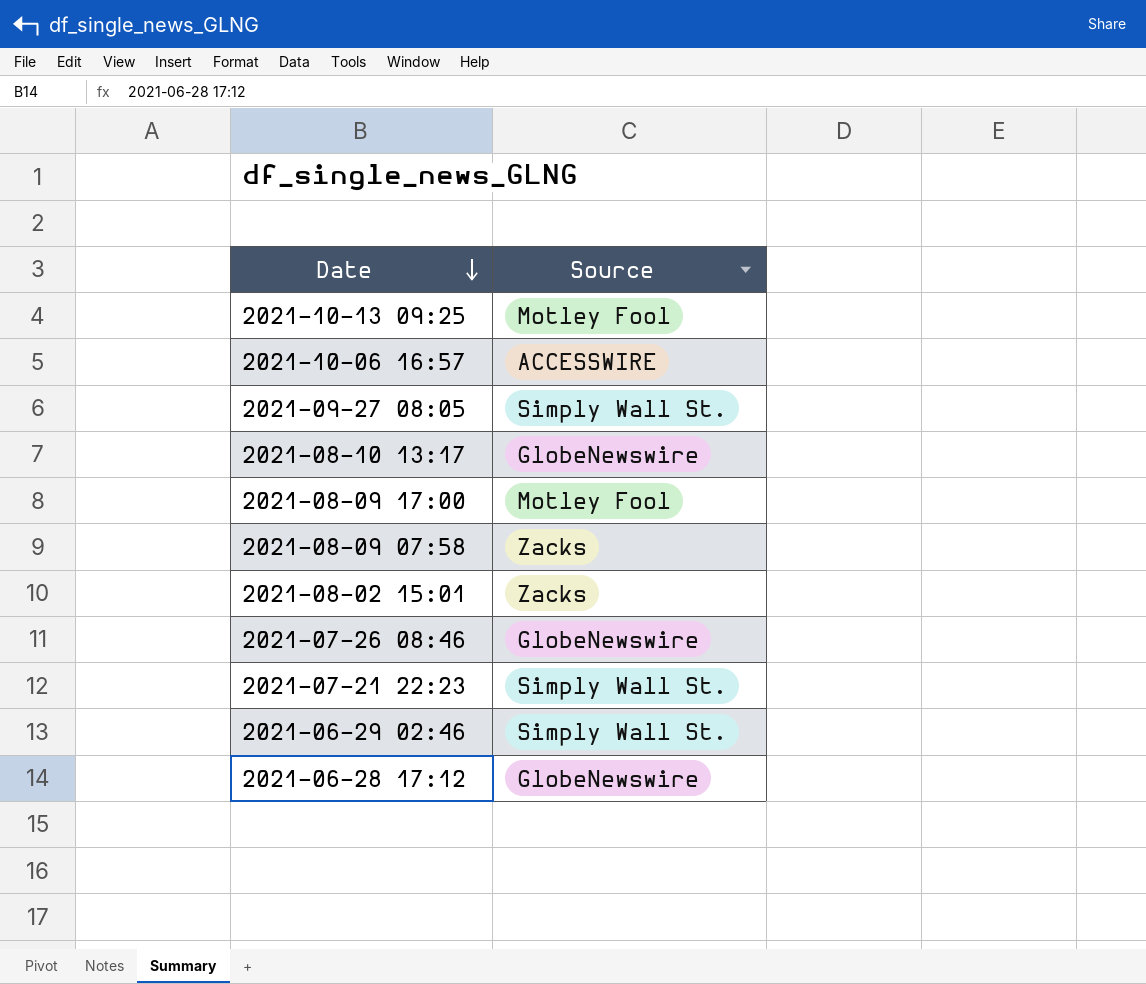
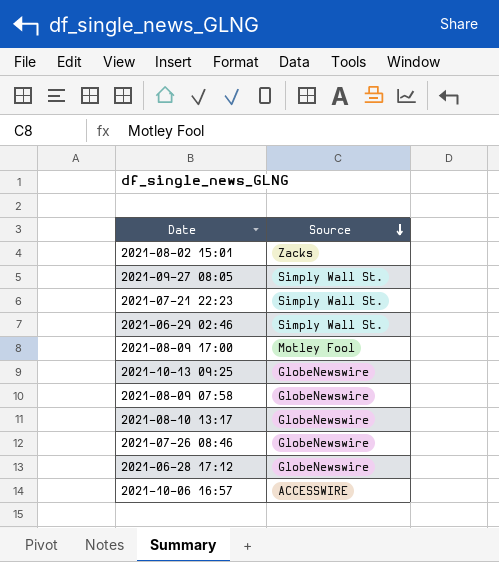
row order: Date descending -> Source descending
2021-10-13 09:25 | Source: Motley Fool -> GlobeNewswire
2021-08-09 07:58 | Source: Zacks -> GlobeNewswire

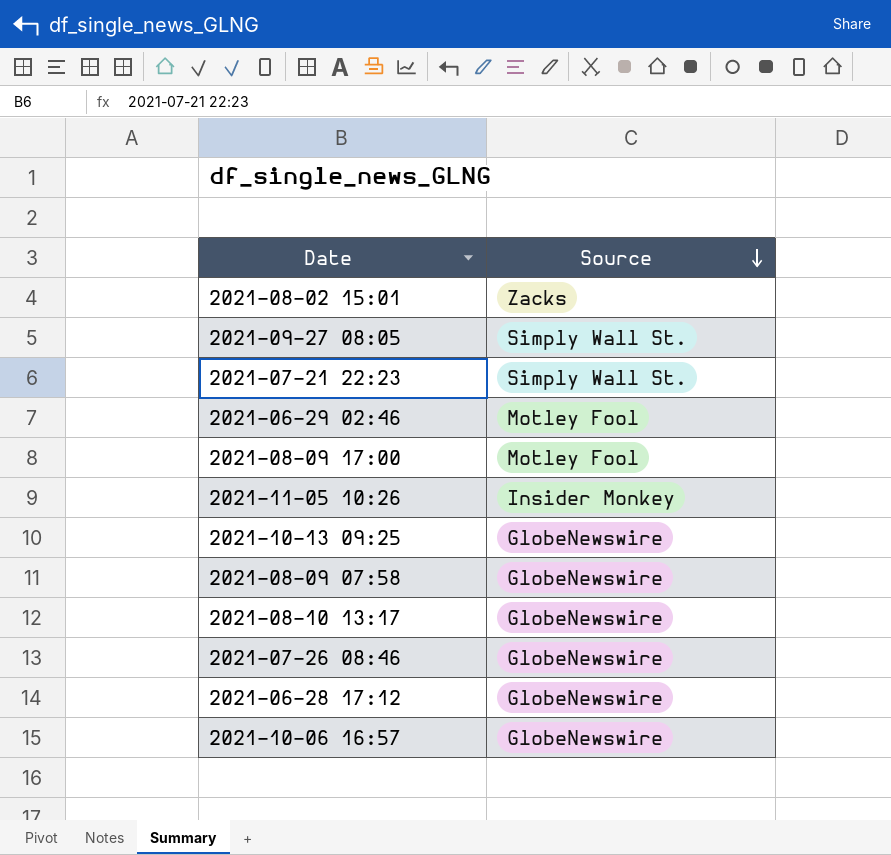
2021-06-29 02:46 | Source: Simply Wall St. -> Motley Fool
row 2021-11-05 10:26: none -> Insider Monkey
2021-10-06 16:57 | Source: ACCESSWIRE -> GlobeNewswire

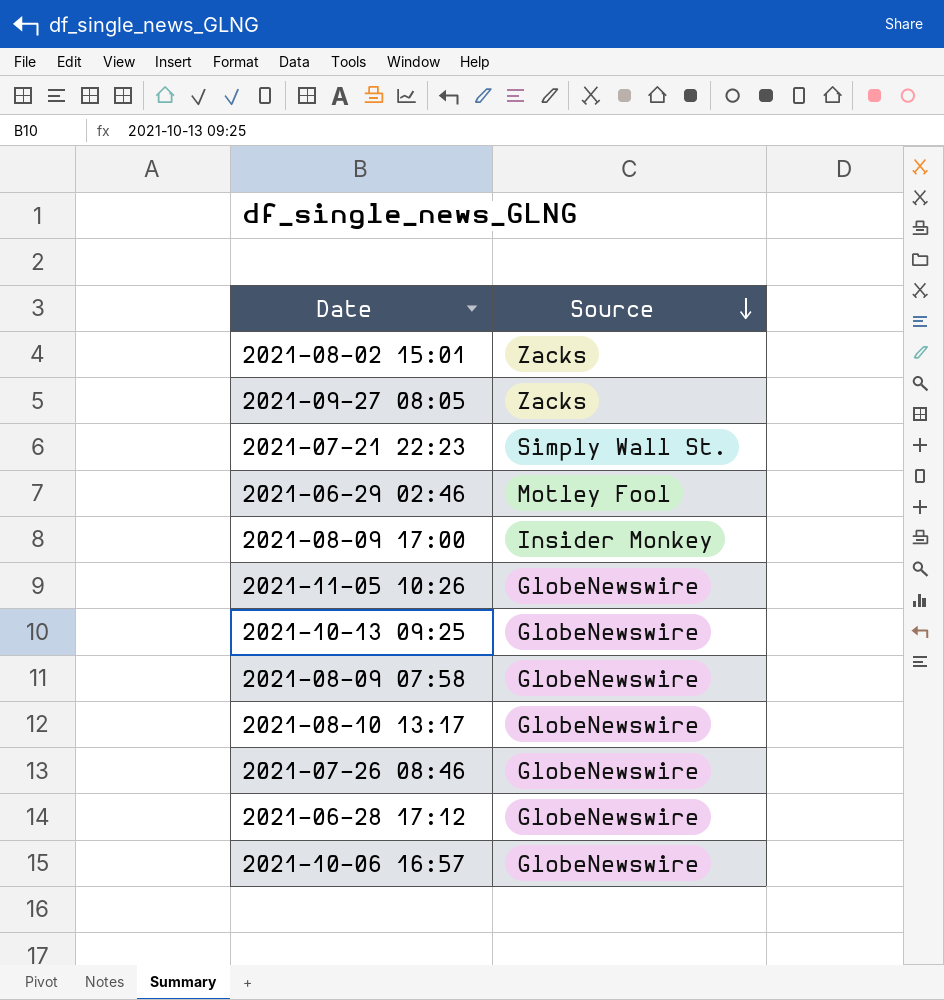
2021-09-27 08:05 | Source: Simply Wall St. -> Zacks
2021-08-09 17:00 | Source: Motley Fool -> Insider Monkey
2021-11-05 10:26 | Source: Insider Monkey -> GlobeNewswire

